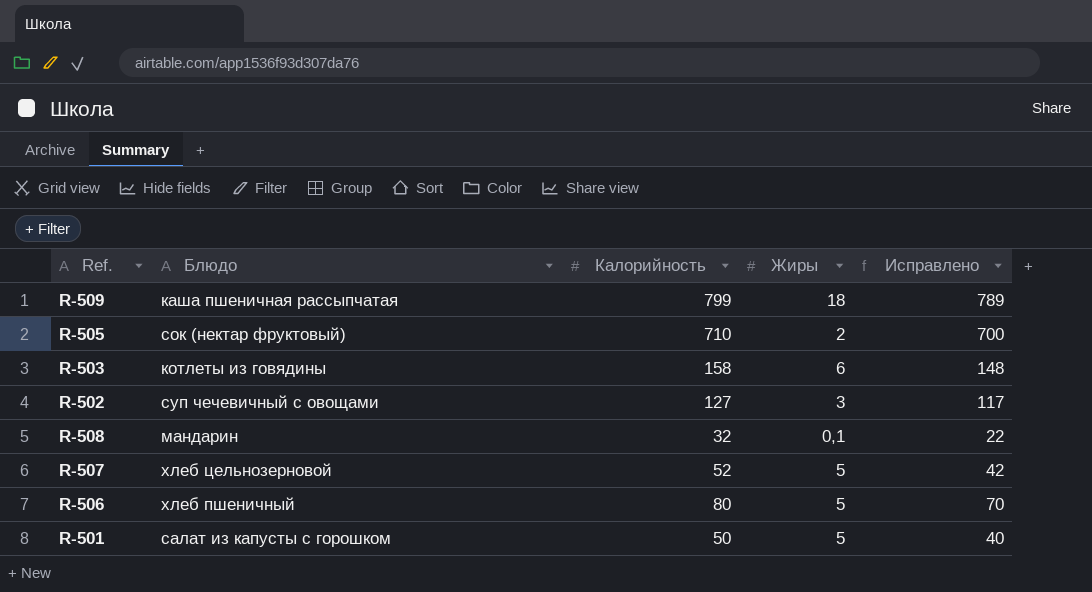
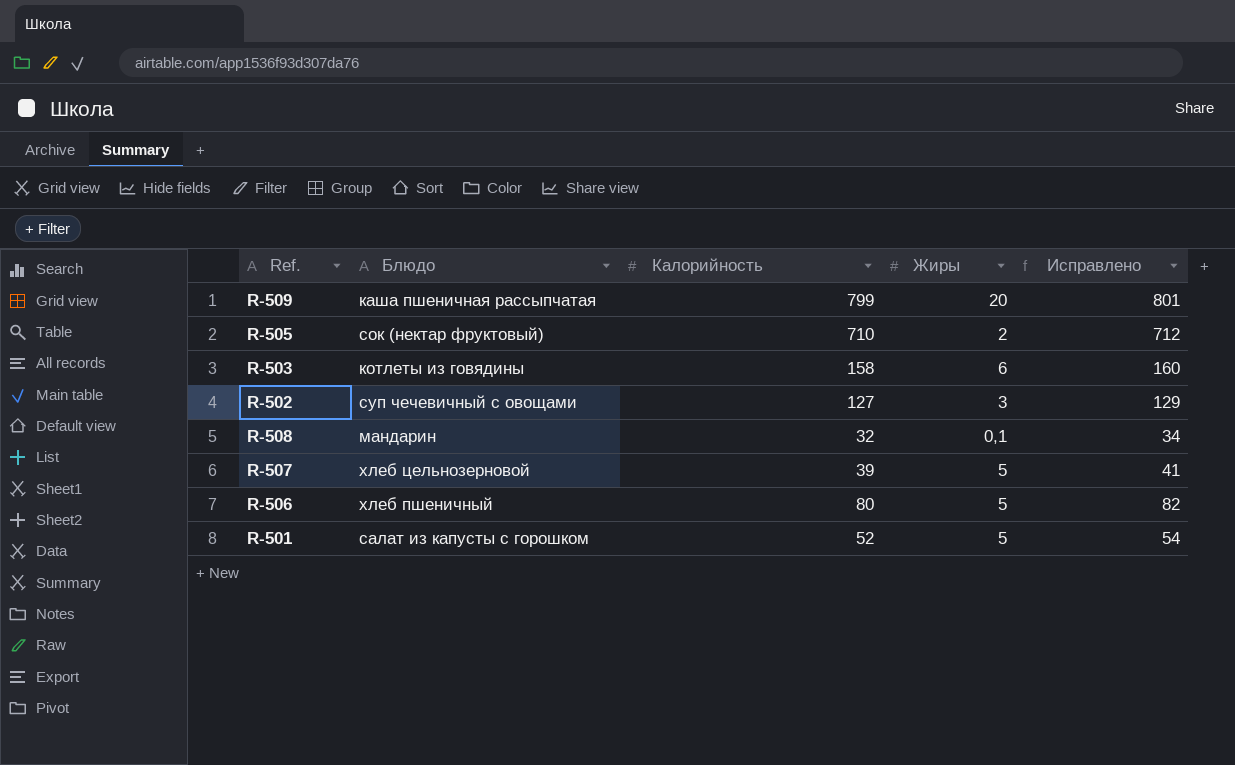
column Исправлено | formula: [Калорийность] - 10 -> [Калорийность] + 2
R-509 | Жиры: 18 -> 20
R-507 | Калорийность: 52 -> 39
R-501 | Калорийность: 50 -> 52

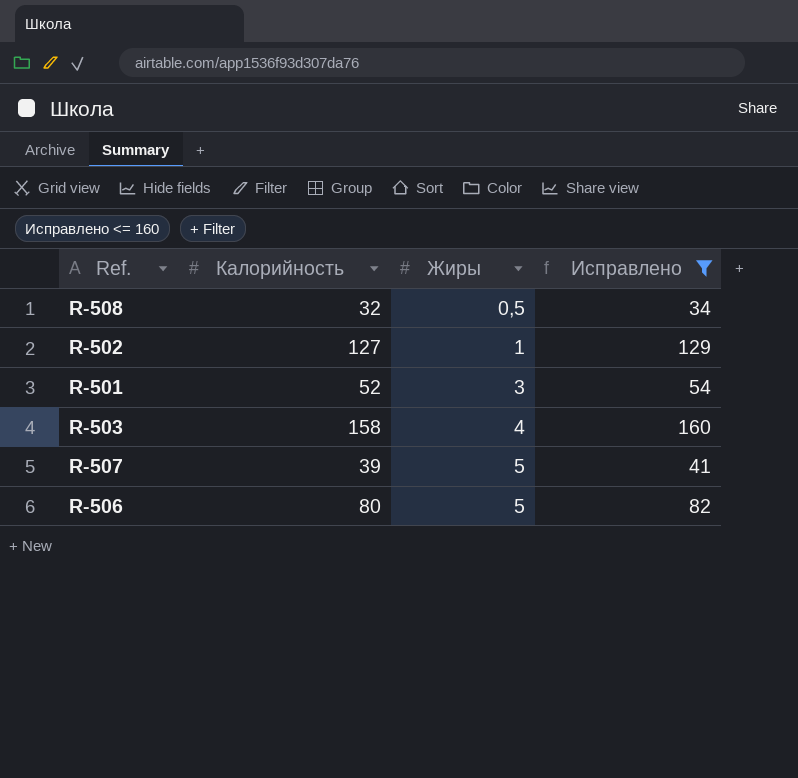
filter: none -> Исправлено <= 160
row order: none -> Жиры ascending
column Блюдо | position: 2 -> none
R-508 | Жиры: 0,1 -> 0,5
R-502 | Жиры: 3 -> 1
R-501 | Жиры: 5 -> 3
R-503 | Жиры: 6 -> 4

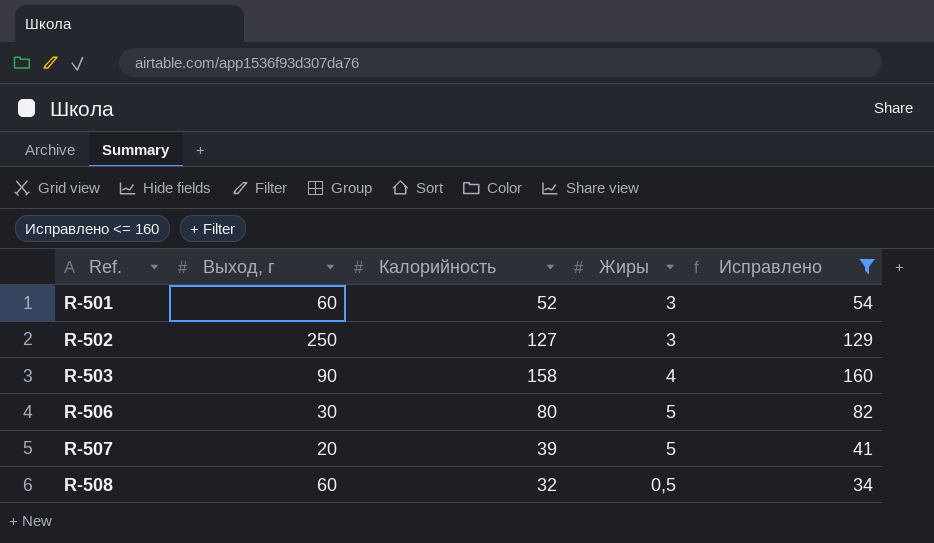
row order: Жиры ascending -> Ref. ascending
column Выход, г | position: none -> 2
R-502 | Жиры: 1 -> 3

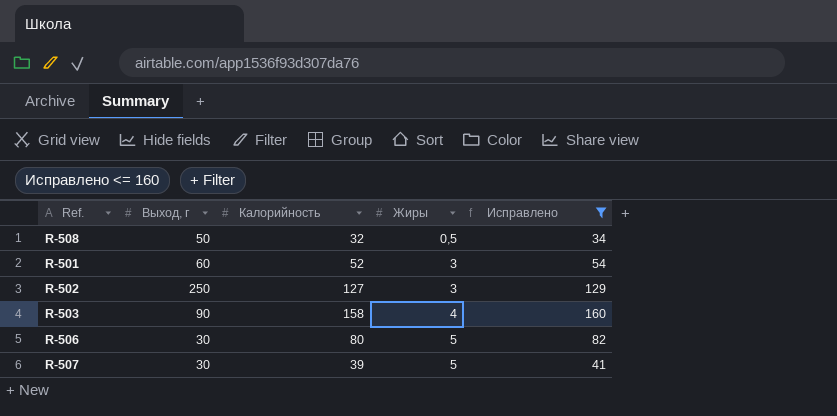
row order: Ref. ascending -> Жиры ascending
R-508 | Выход, г: 60 -> 50
R-507 | Выход, г: 20 -> 30

